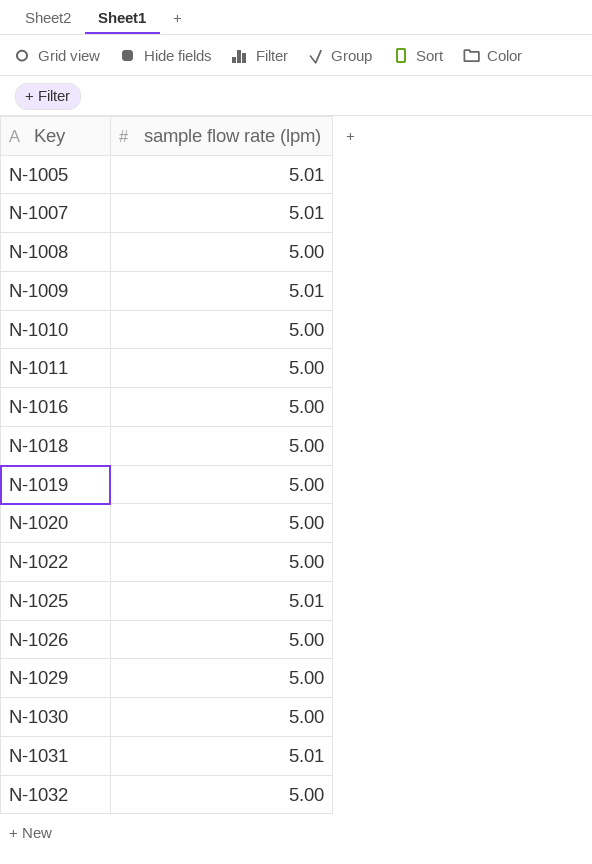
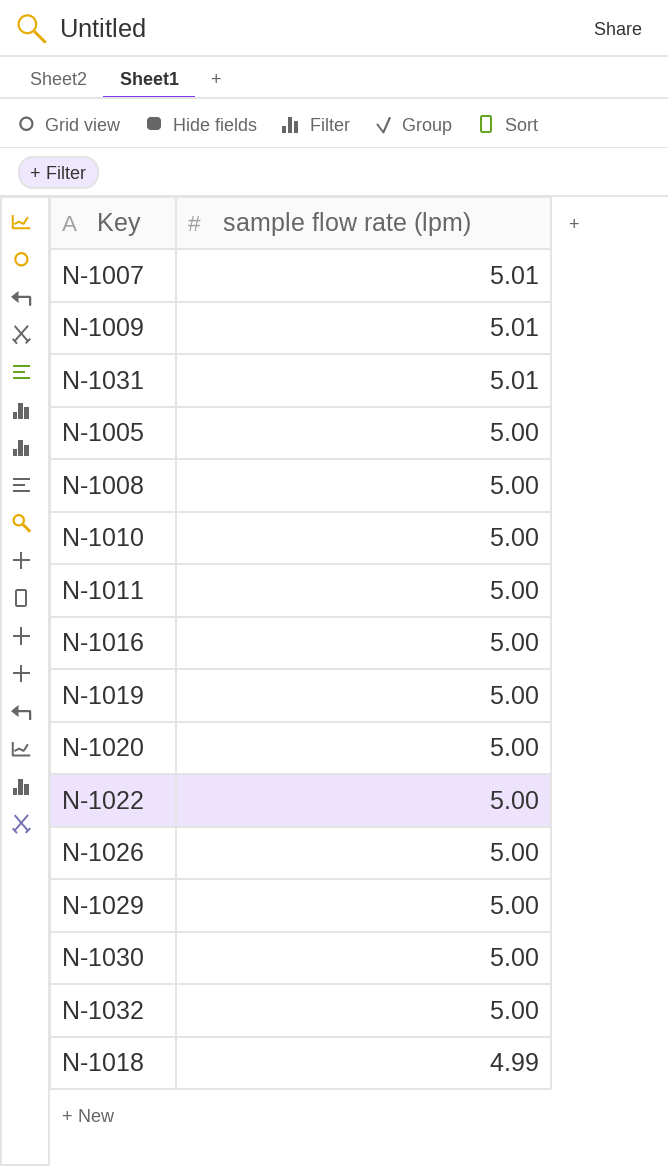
row order: Key ascending -> sample flow rate (lpm) descending
row N-1025: 5.01 -> none
N-1005 | sample flow rate (lpm): 5.01 -> 5.00
N-1018 | sample flow rate (lpm): 5.00 -> 4.99

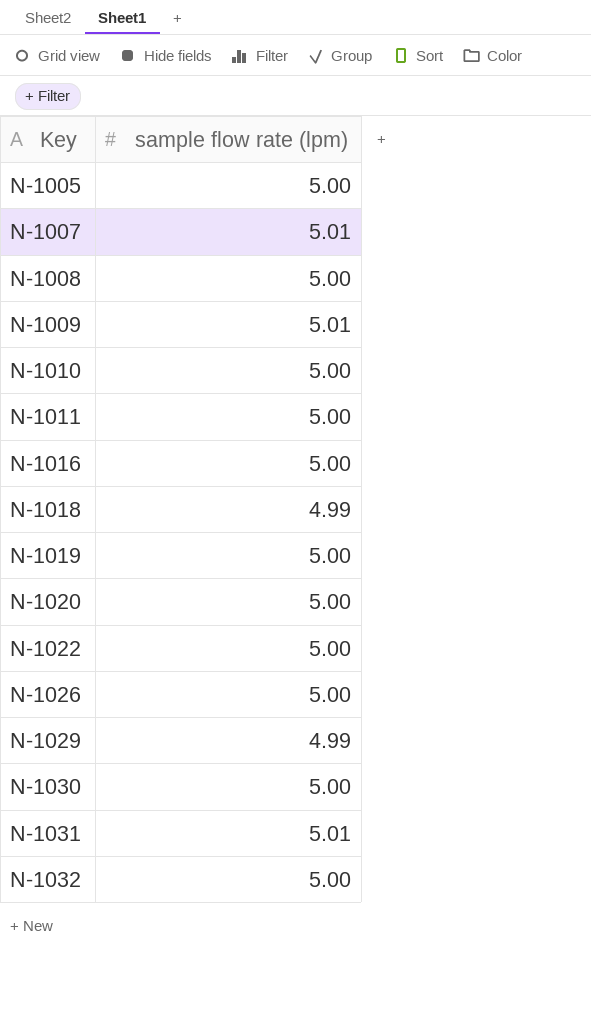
row order: sample flow rate (lpm) descending -> Key ascending
N-1029 | sample flow rate (lpm): 5.00 -> 4.99

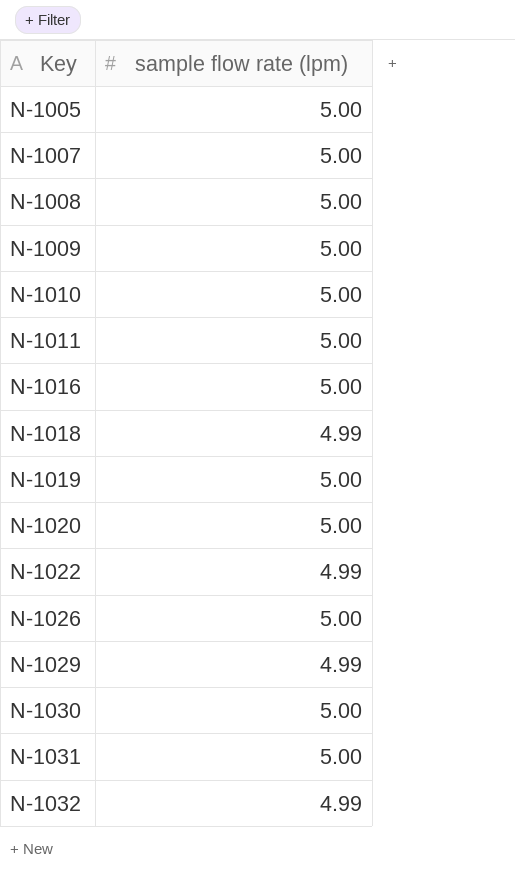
N-1007 | sample flow rate (lpm): 5.01 -> 5.00
N-1009 | sample flow rate (lpm): 5.01 -> 5.00
N-1022 | sample flow rate (lpm): 5.00 -> 4.99
N-1031 | sample flow rate (lpm): 5.01 -> 5.00
N-1032 | sample flow rate (lpm): 5.00 -> 4.99

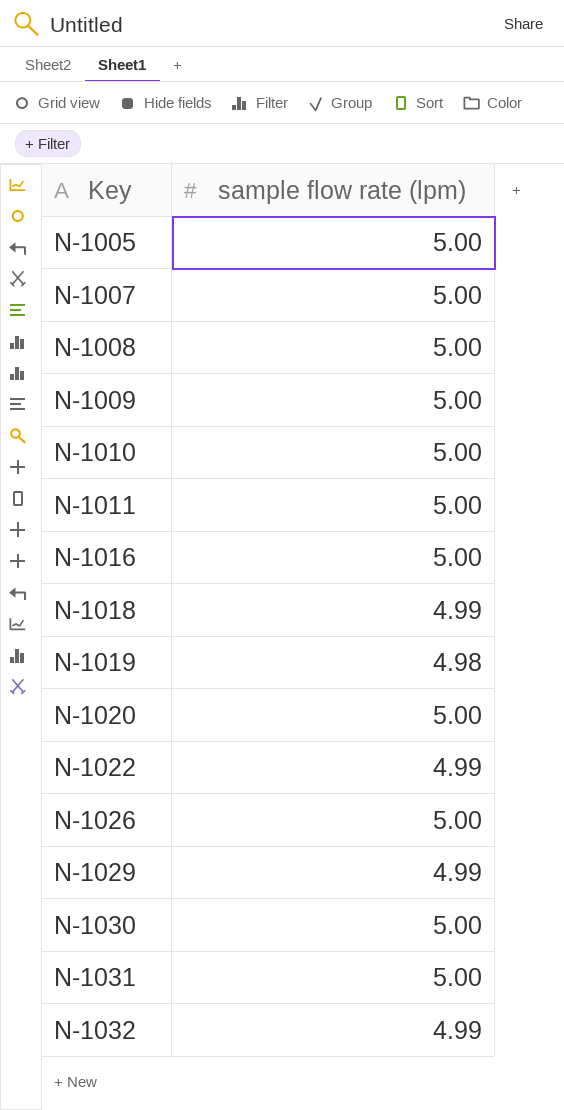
N-1019 | sample flow rate (lpm): 5.00 -> 4.98

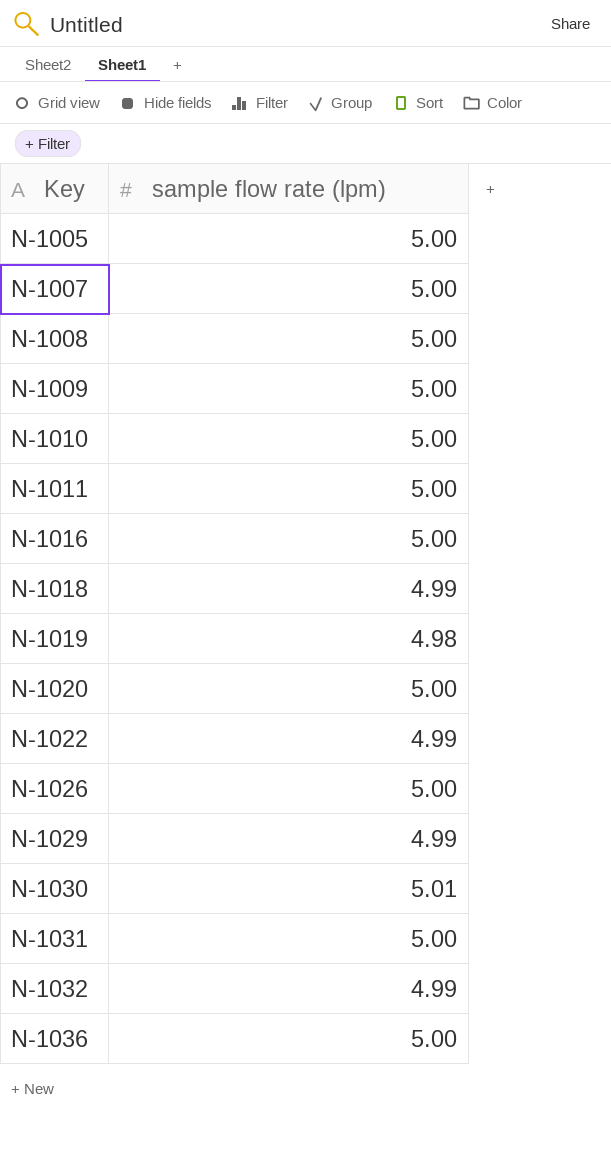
N-1030 | sample flow rate (lpm): 5.00 -> 5.01
row N-1036: none -> 5.00

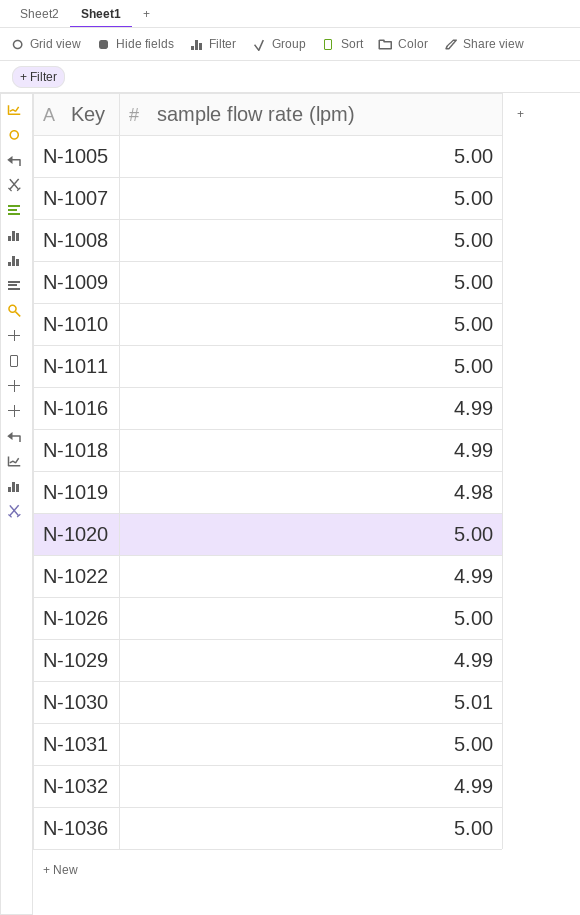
N-1016 | sample flow rate (lpm): 5.00 -> 4.99

